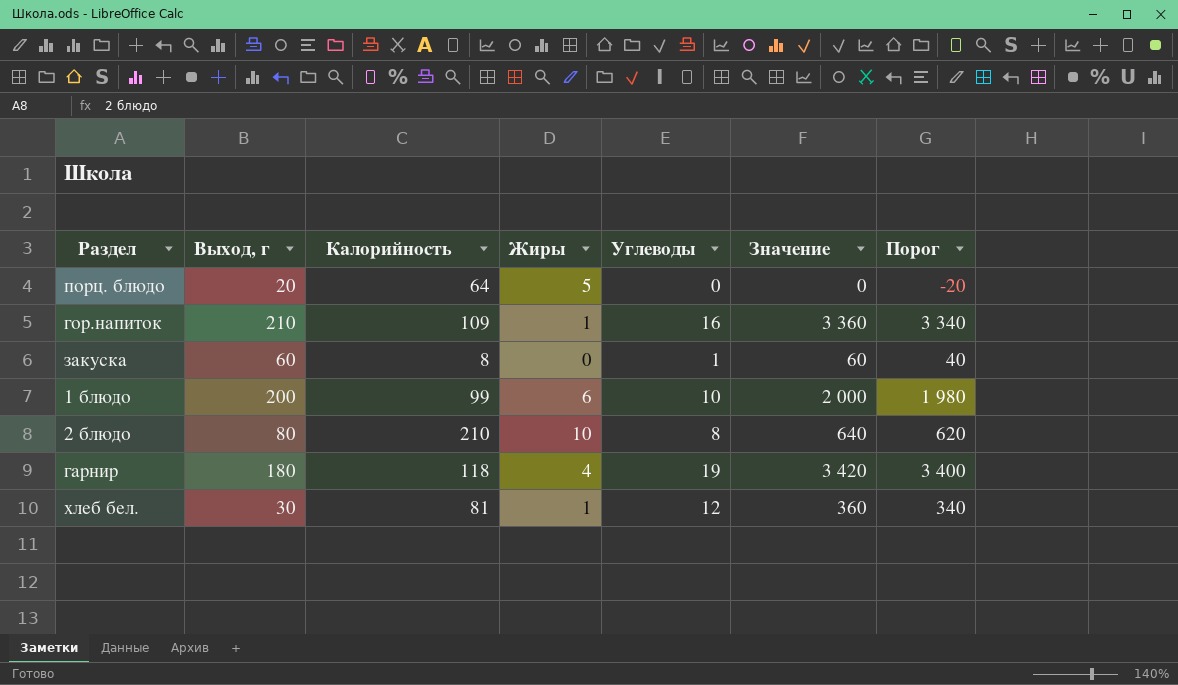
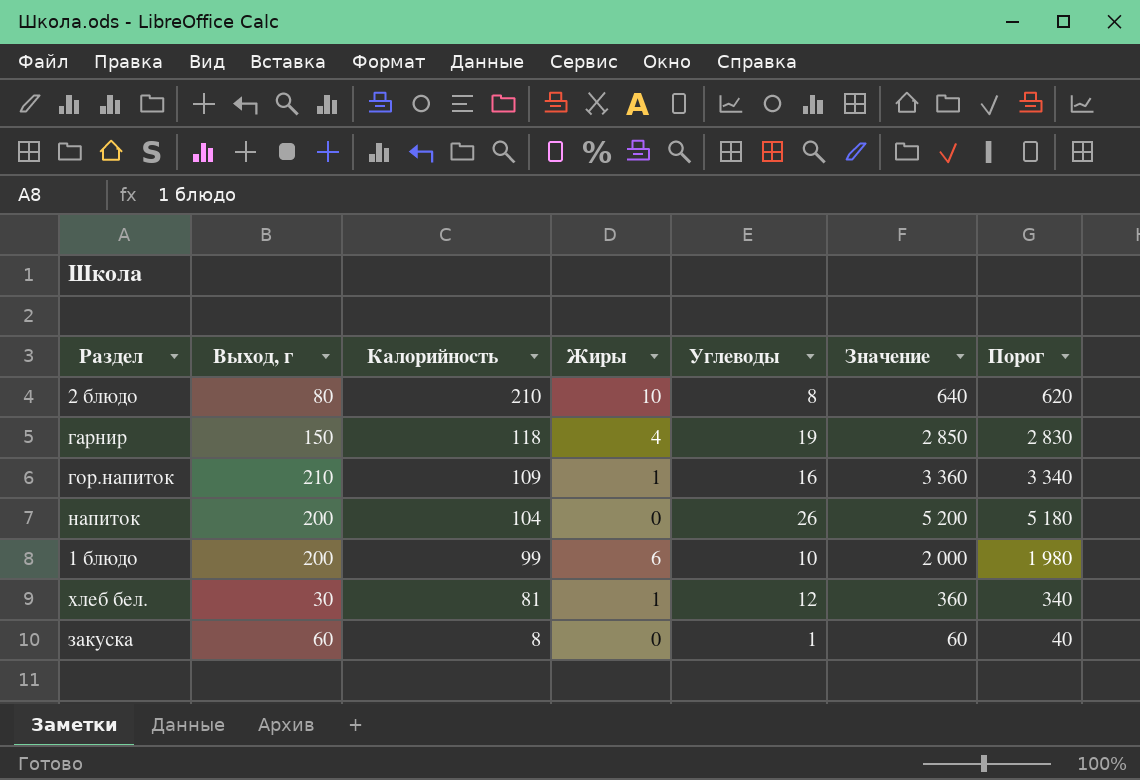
row order: none -> Калорийность descending
row порц. блюдо: 20 | 64 | 5 | 0 | 0 | -20 -> none
гарнир | Выход, г: 180 -> 150
гарнир | Значение: 3 420 -> 2 850
гарнир | Порог: 3 400 -> 2 830
row напиток: none -> 200 | 104 | 0 | 26 | 5 200 | 5 180

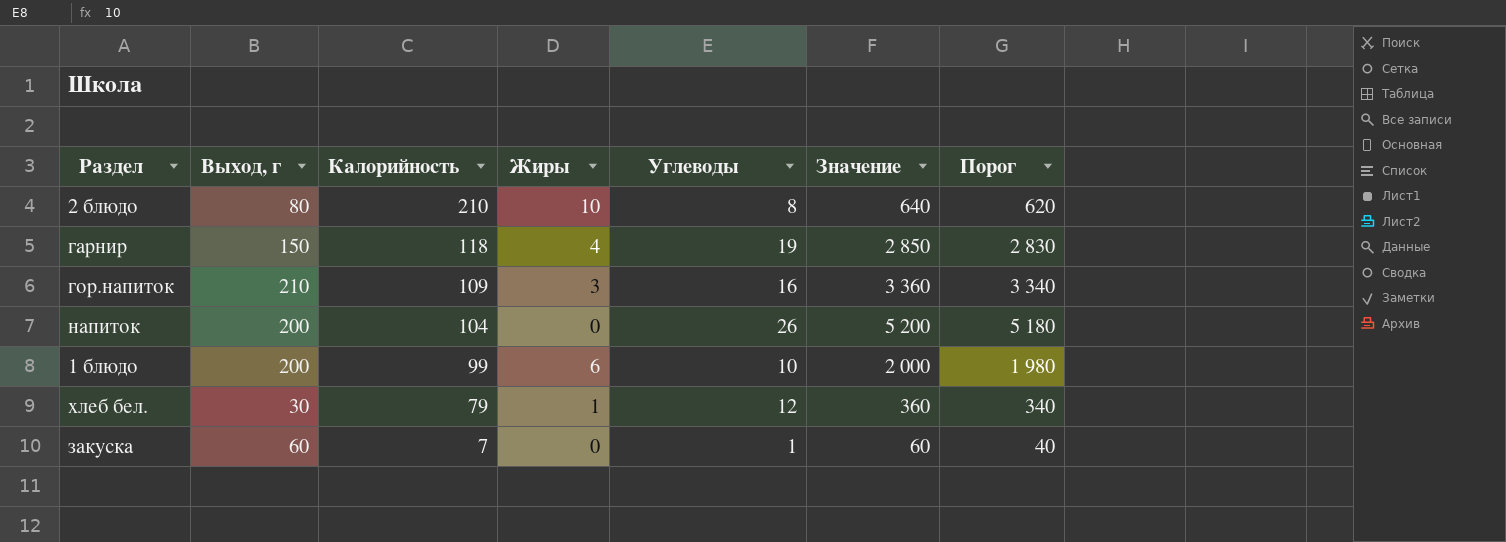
гор.напиток | Жиры: 1 -> 3
хлеб бел. | Калорийность: 81 -> 79
закуска | Калорийность: 8 -> 7

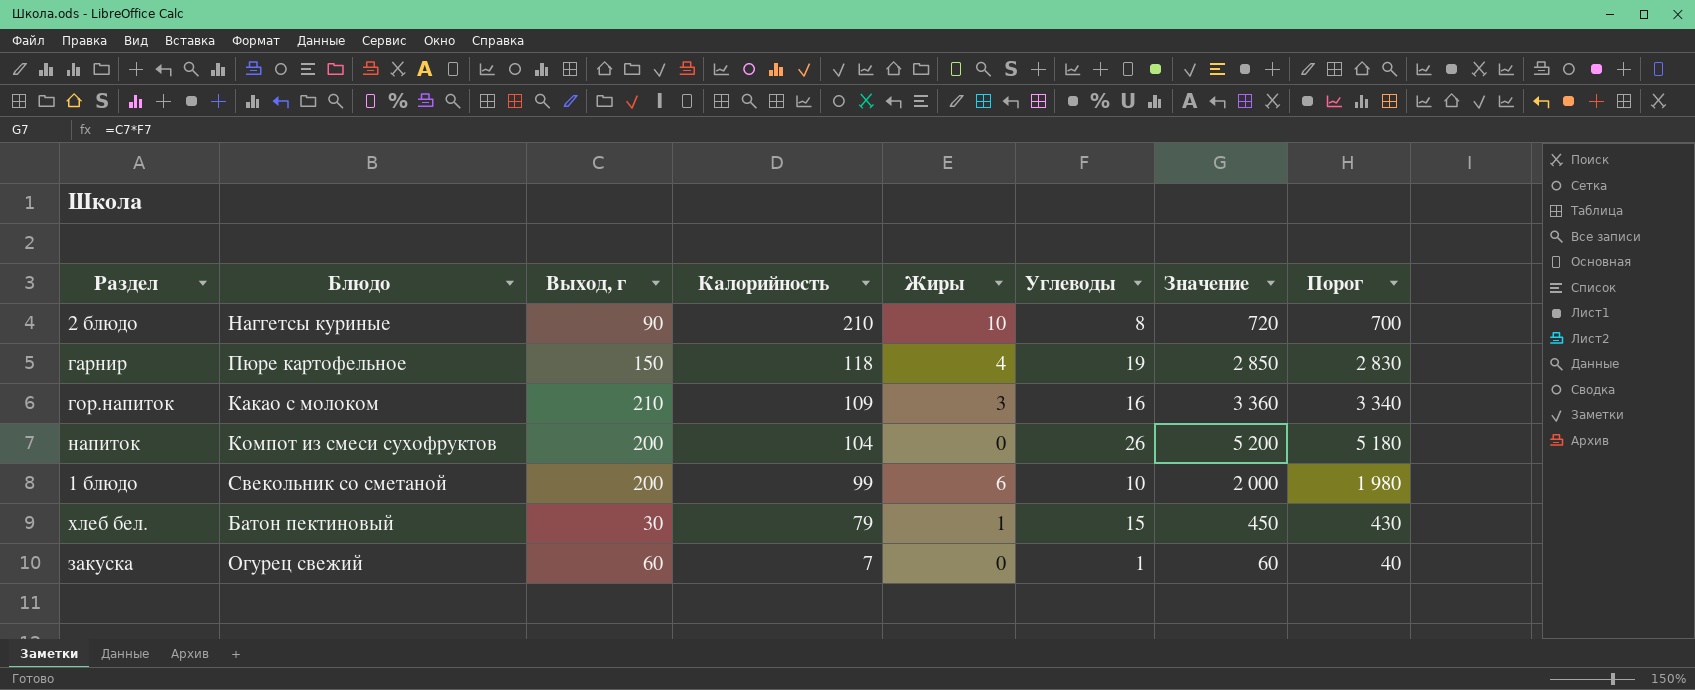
column Блюдо | position: none -> 2
2 блюдо | Выход, г: 80 -> 90
2 блюдо | Значение: 640 -> 720
2 блюдо | Порог: 620 -> 700
хлеб бел. | Углеводы: 12 -> 15
хлеб бел. | Значение: 360 -> 450
хлеб бел. | Порог: 340 -> 430

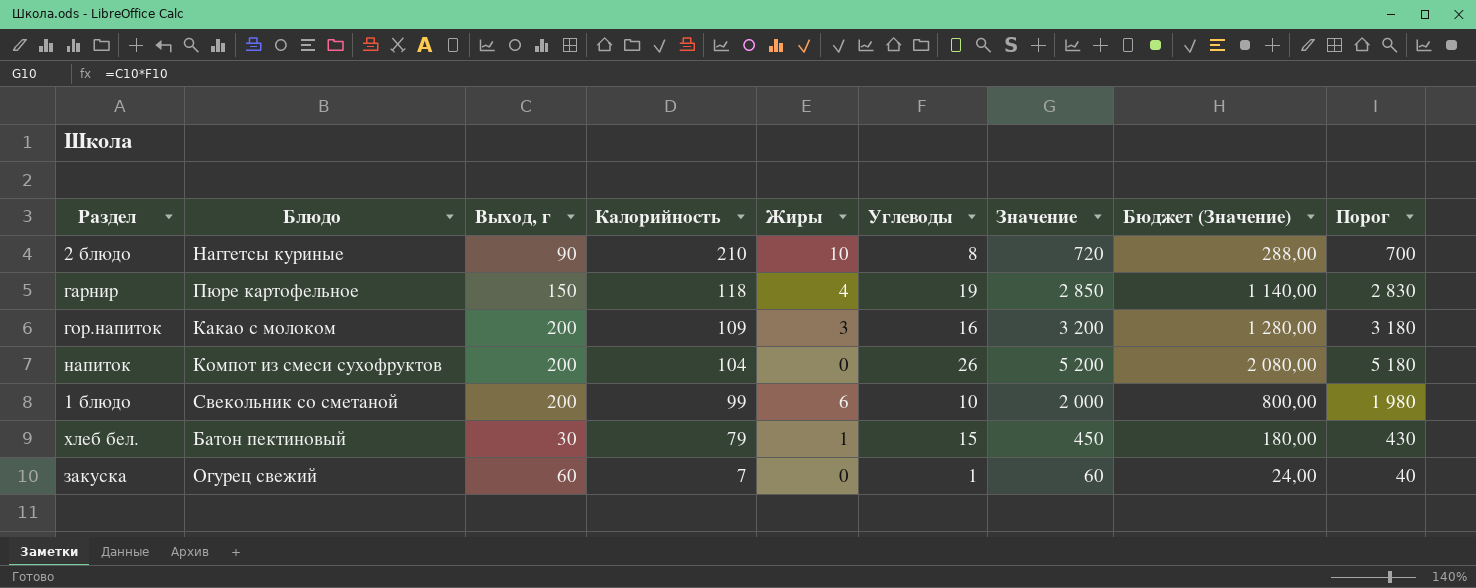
column Бюджет (Значение) | formula: none -> [Значение] * 0,4
гор.напиток | Выход, г: 210 -> 200
гор.напиток | Значение: 3 360 -> 3 200
гор.напиток | Порог: 3 340 -> 3 180

